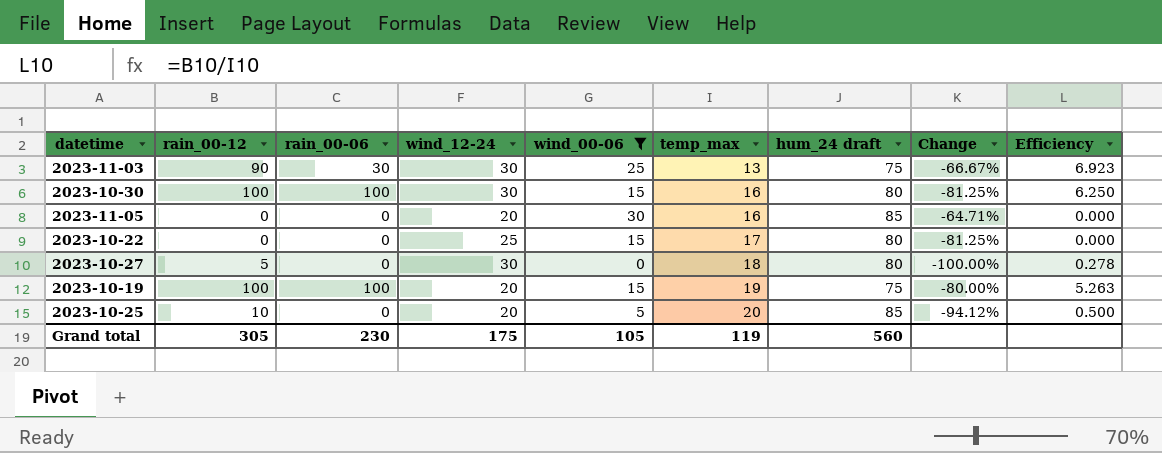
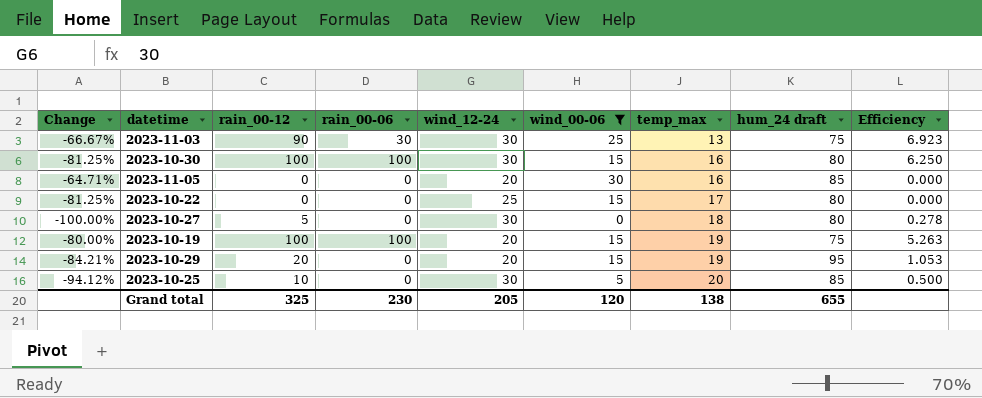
column Change | position: 8 -> 1
row 2023-10-29: none -> -84.21% | 20 | 0 | 20 | 15 | 19 | 95 | 1.053
2023-10-25 | wind_12-24: 20 -> 30
Grand total | rain_00-12: 305 -> 325
Grand total | wind_12-24: 175 -> 205
Grand total | wind_00-06: 105 -> 120
Grand total | temp_max: 119 -> 138
Grand total | hum_24 draft: 560 -> 655

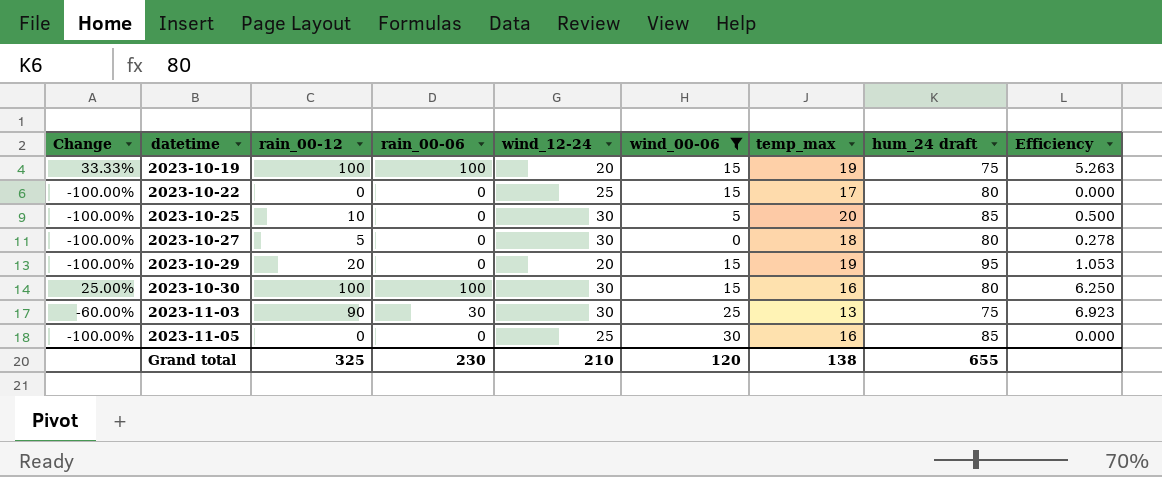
row order: temp_max ascending -> datetime ascending
column Change | formula: ([wind_00-06] - [hum_24 draft]) / [hum_24 draft] -> ([rain_00-06] - [hum_24 draft]) / [hum_24 draft]
2023-11-05 | wind_12-24: 20 -> 25
Grand total | wind_12-24: 205 -> 210

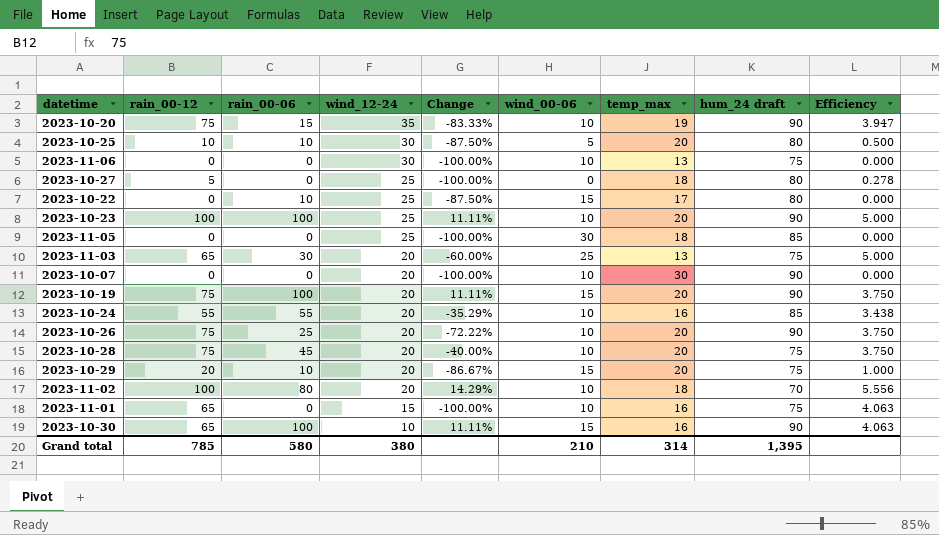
filter: wind_00-06 != 10 -> none
row order: datetime ascending -> wind_12-24 descending
column Change | position: 1 -> 5
2023-10-25 | rain_00-06: 0 -> 10
2023-10-25 | Change: -100.00% -> -87.50%
2023-10-25 | hum_24 draft: 85 -> 80
2023-10-27 | wind_12-24: 30 -> 25
2023-10-22 | rain_00-06: 0 -> 10
2023-10-22 | Change: -100.00% -> -87.50%
2023-11-05 | temp_max: 16 -> 18
2023-11-03 | rain_00-12: 90 -> 65
2023-11-03 | wind_12-24: 30 -> 20
2023-11-03 | Efficiency: 6.923 -> 5.000
2023-10-19 | rain_00-12: 100 -> 75
2023-10-19 | Change: 33.33% -> 11.11%
2023-10-19 | temp_max: 19 -> 20
2023-10-19 | hum_24 draft: 75 -> 90
2023-10-19 | Efficiency: 5.263 -> 3.750
2023-10-29 | rain_00-06: 0 -> 10
2023-10-29 | Change: -100.00% -> -86.67%
2023-10-29 | temp_max: 19 -> 20
2023-10-29 | hum_24 draft: 95 -> 75
2023-10-29 | Efficiency: 1.053 -> 1.000
2023-10-30 | rain_00-12: 100 -> 65
2023-10-30 | wind_12-24: 30 -> 10
2023-10-30 | Change: 25.00% -> 11.11%
2023-10-30 | hum_24 draft: 80 -> 90
2023-10-30 | Efficiency: 6.250 -> 4.063
Grand total | rain_00-12: 325 -> 785
Grand total | rain_00-06: 230 -> 580
Grand total | wind_12-24: 210 -> 380
Grand total | wind_00-06: 120 -> 210
Grand total | temp_max: 138 -> 314
Grand total | hum_24 draft: 655 -> 1,395

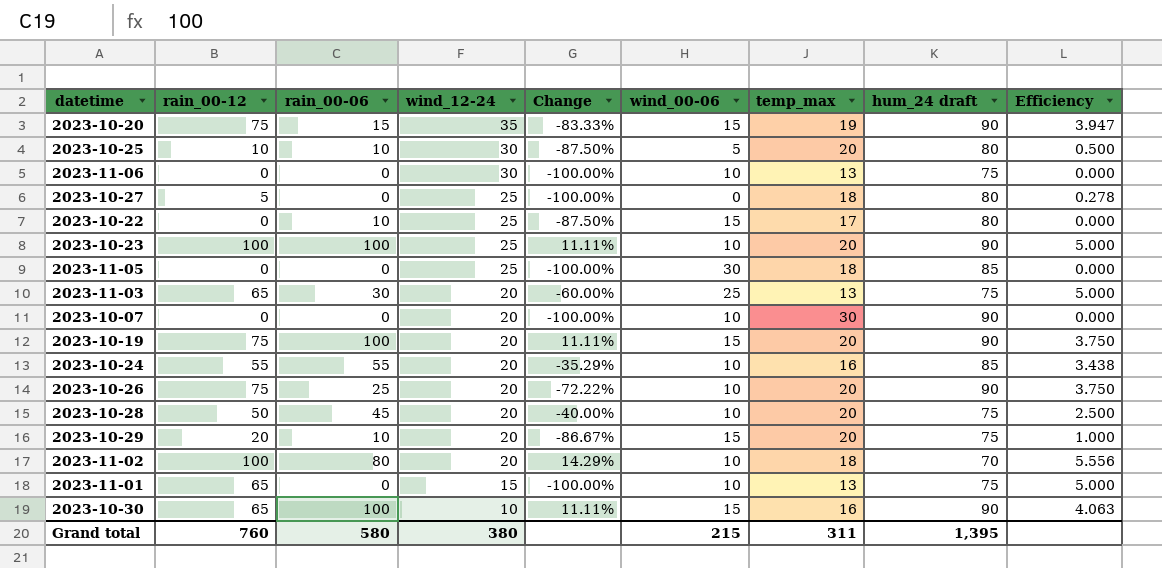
2023-10-20 | wind_00-06: 10 -> 15
2023-10-28 | rain_00-12: 75 -> 50
2023-10-28 | Efficiency: 3.750 -> 2.500
2023-11-01 | temp_max: 16 -> 13
2023-11-01 | Efficiency: 4.063 -> 5.000
Grand total | rain_00-12: 785 -> 760
Grand total | wind_00-06: 210 -> 215
Grand total | temp_max: 314 -> 311

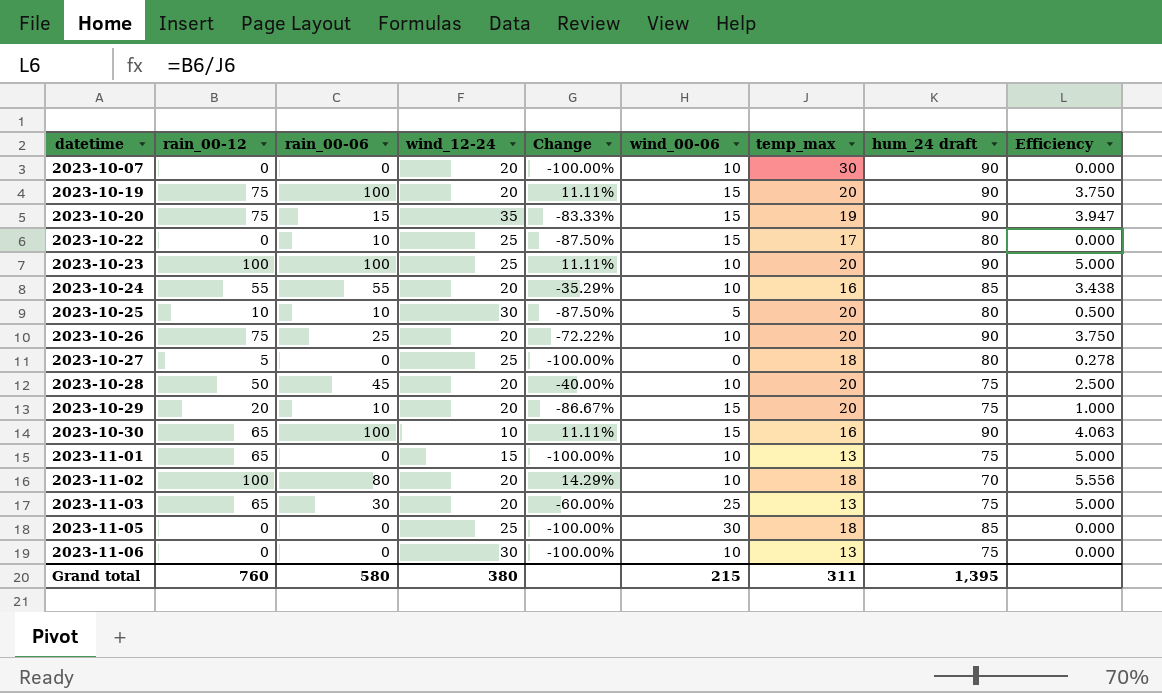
row order: wind_12-24 descending -> datetime ascending

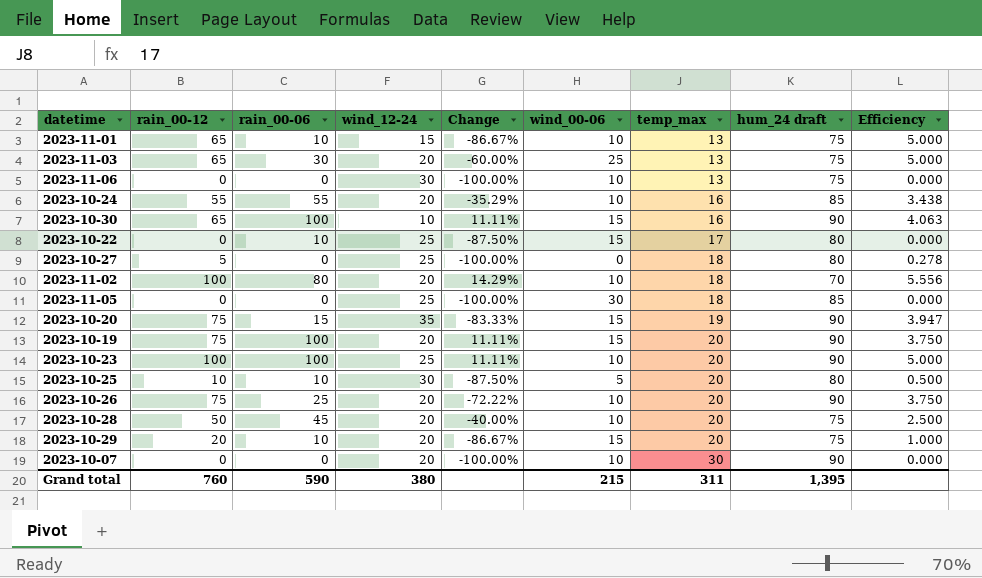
row order: datetime ascending -> temp_max ascending
2023-11-01 | rain_00-06: 0 -> 10
2023-11-01 | Change: -100.00% -> -86.67%
Grand total | rain_00-06: 580 -> 590

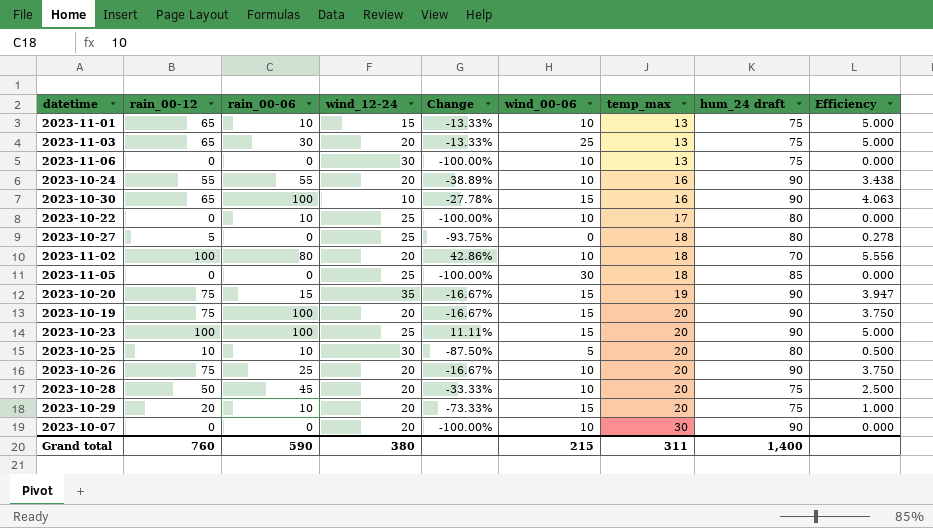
column Change | formula: ([rain_00-06] - [hum_24 draft]) / [hum_24 draft] -> ([rain_00-12] - [hum_24 draft]) / [hum_24 draft]
2023-10-24 | hum_24 draft: 85 -> 90
2023-10-22 | wind_00-06: 15 -> 10
2023-10-23 | wind_00-06: 10 -> 15
Grand total | hum_24 draft: 1,395 -> 1,400

